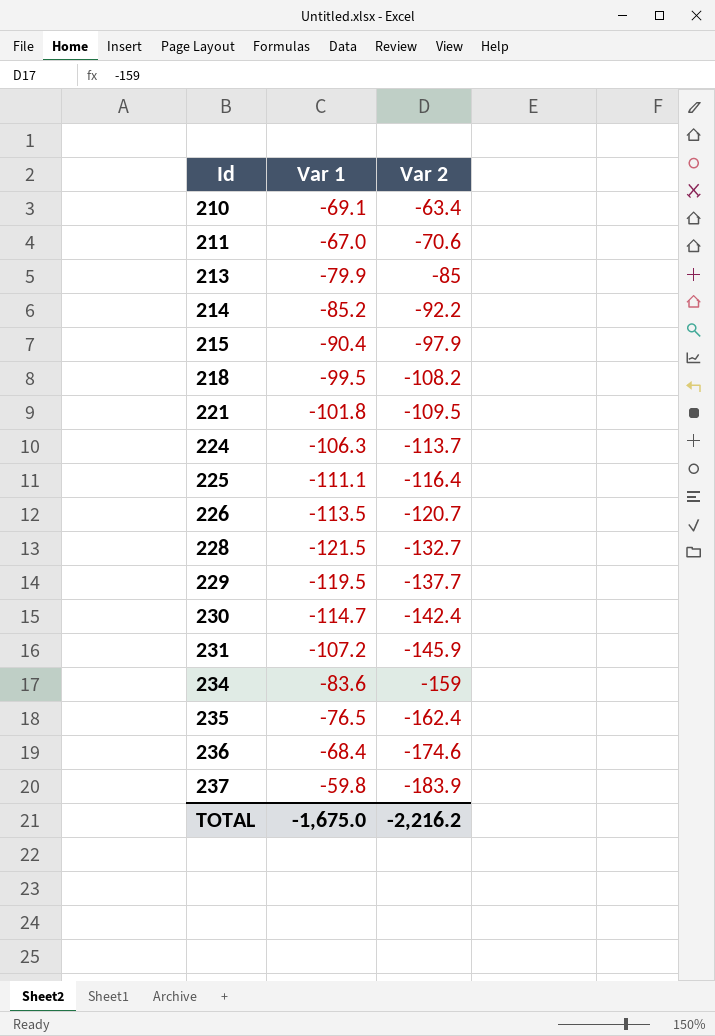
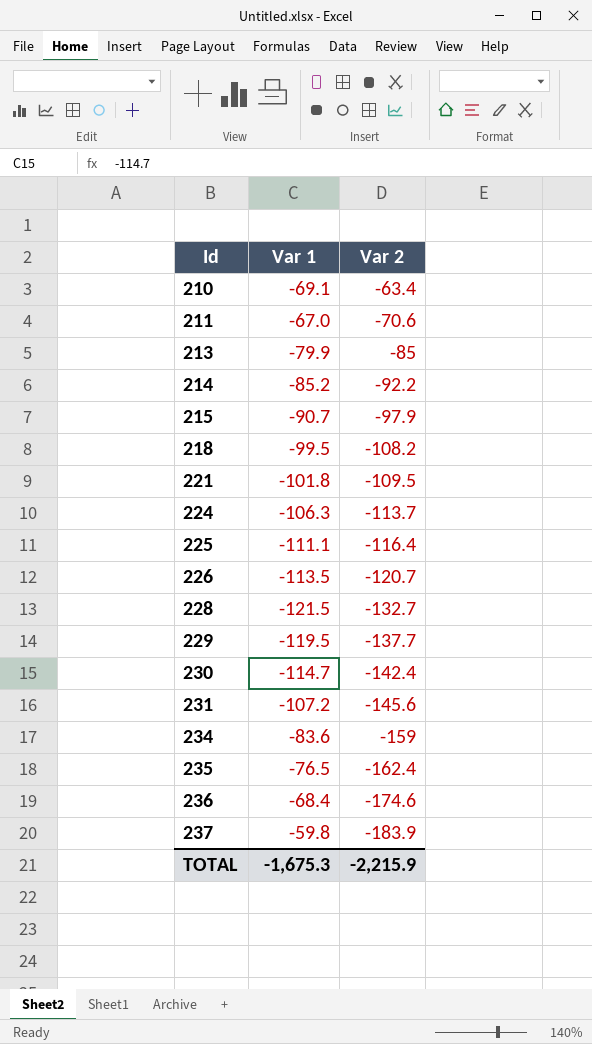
215 | Var 1: -90.4 -> -90.7
231 | Var 2: -145.9 -> -145.6
TOTAL | Var 1: -1,675.0 -> -1,675.3
TOTAL | Var 2: -2,216.2 -> -2,215.9

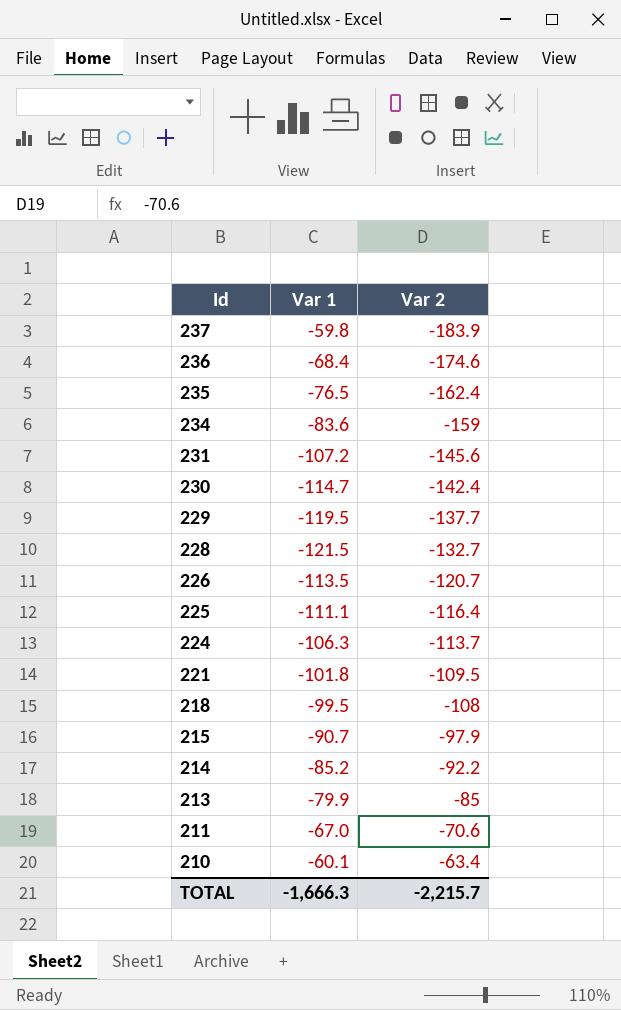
row order: Id ascending -> Id descending
218 | Var 2: -108.2 -> -108
210 | Var 1: -69.1 -> -60.1
TOTAL | Var 1: -1,675.3 -> -1,666.3
TOTAL | Var 2: -2,215.9 -> -2,215.7

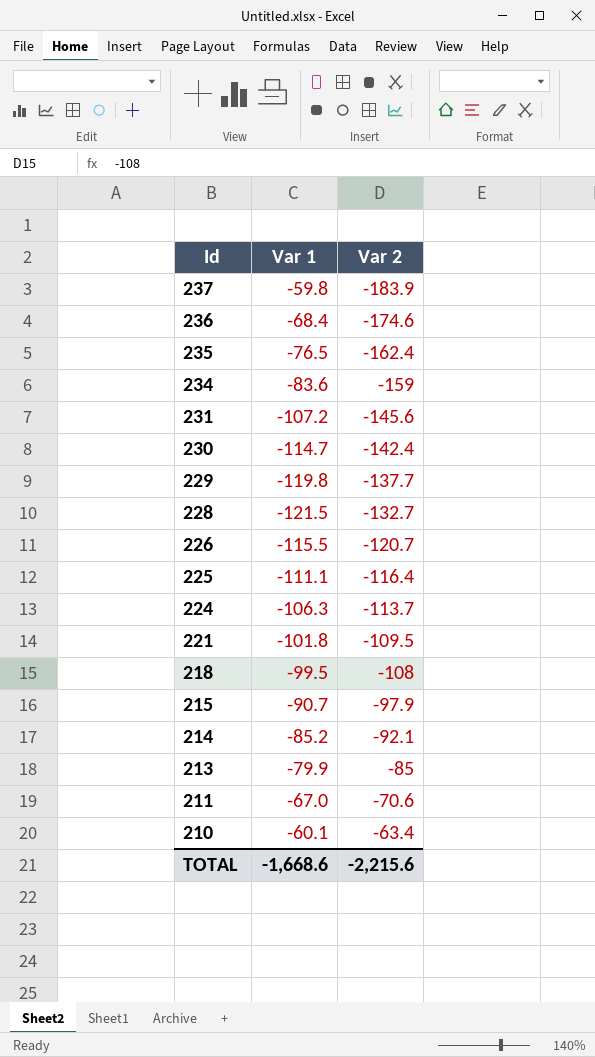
229 | Var 1: -119.5 -> -119.8
226 | Var 1: -113.5 -> -115.5
214 | Var 2: -92.2 -> -92.1
TOTAL | Var 1: -1,666.3 -> -1,668.6
TOTAL | Var 2: -2,215.7 -> -2,215.6

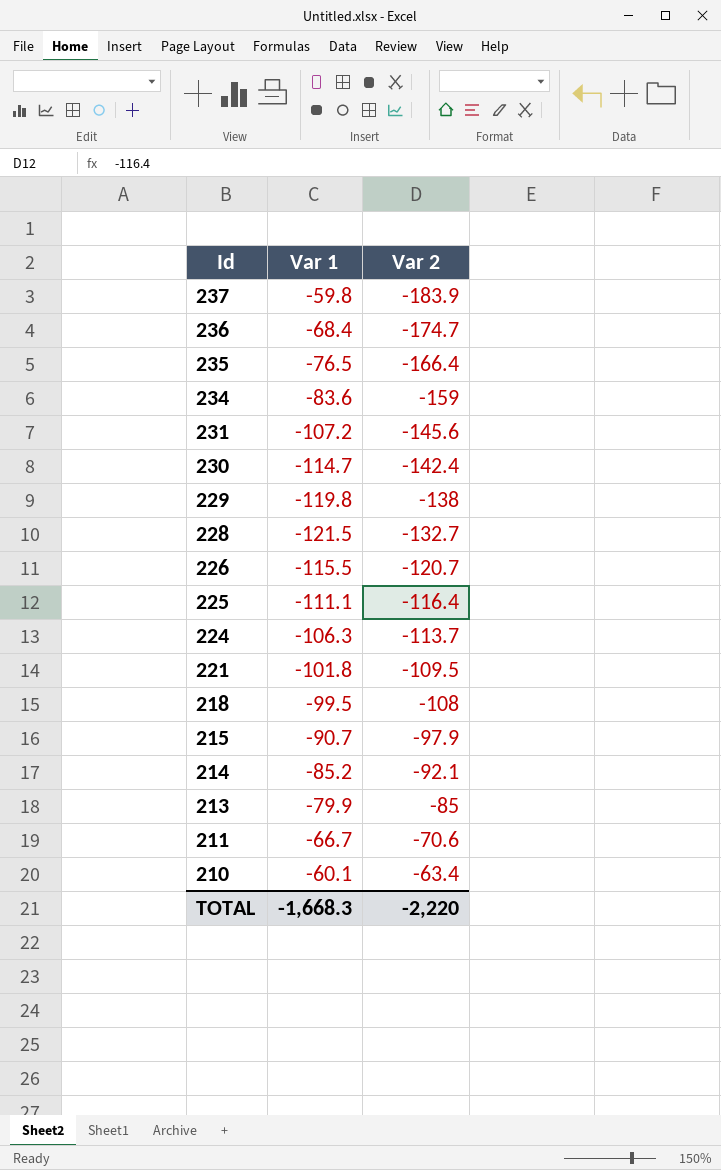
236 | Var 2: -174.6 -> -174.7
235 | Var 2: -162.4 -> -166.4
229 | Var 2: -137.7 -> -138
211 | Var 1: -67.0 -> -66.7
TOTAL | Var 1: -1,668.6 -> -1,668.3
TOTAL | Var 2: -2,215.6 -> -2,220

